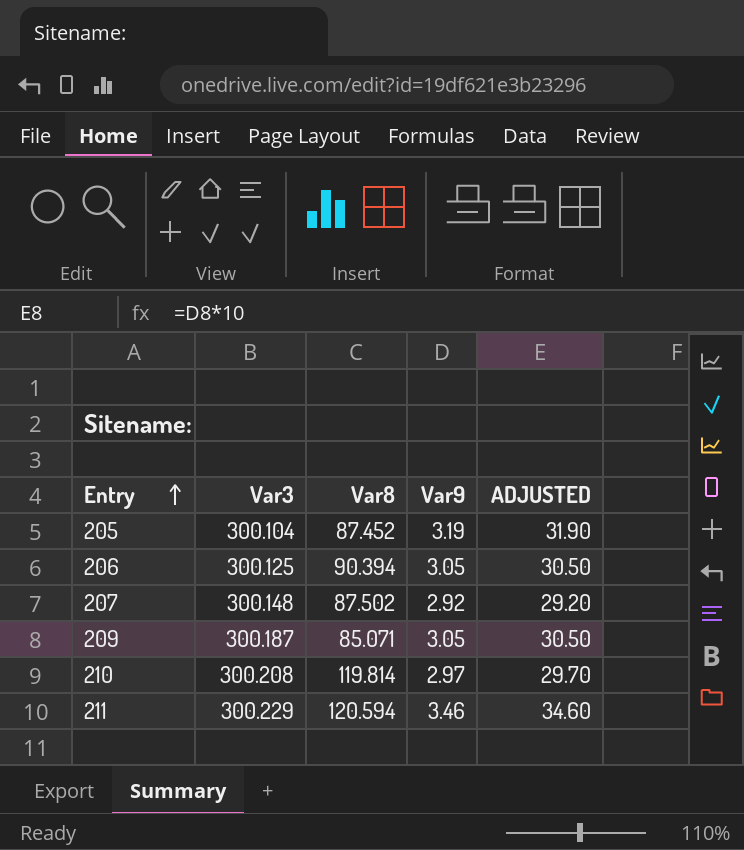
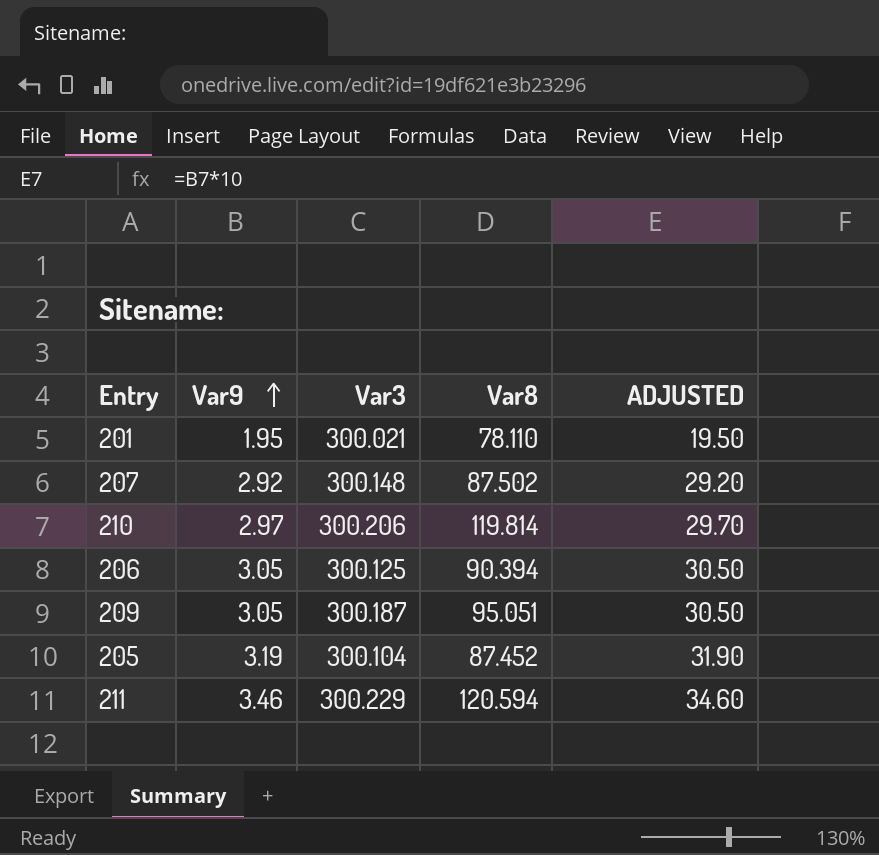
row order: Entry ascending -> Var9 ascending
column Var9 | position: 4 -> 2
row 201: none -> 1.95 | 300.021 | 78.110 | 19.50
210 | Var3: 300.208 -> 300.206
209 | Var8: 85.071 -> 95.051

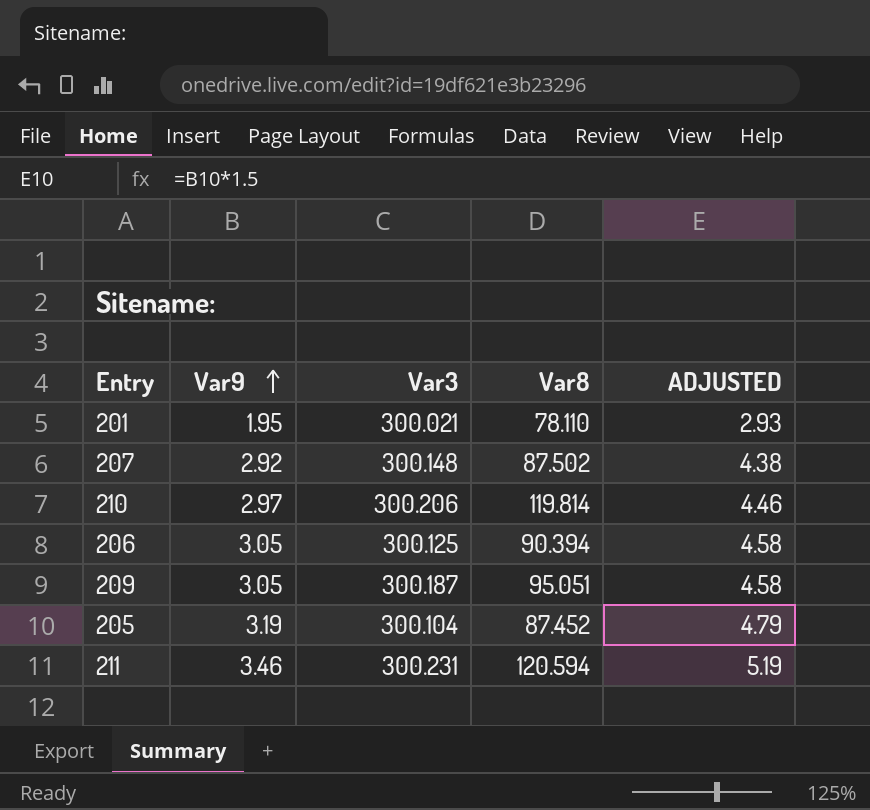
column ADJUSTED | formula: [Var9] * 10 -> [Var9] * 1.5
211 | Var3: 300.229 -> 300.231

